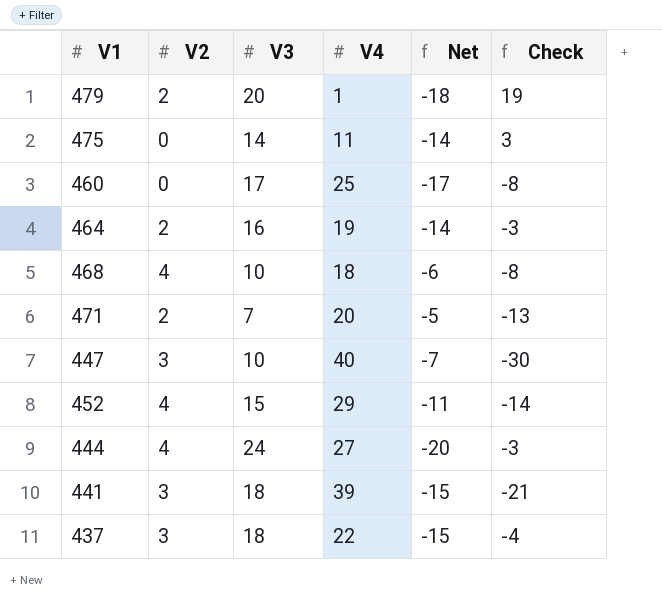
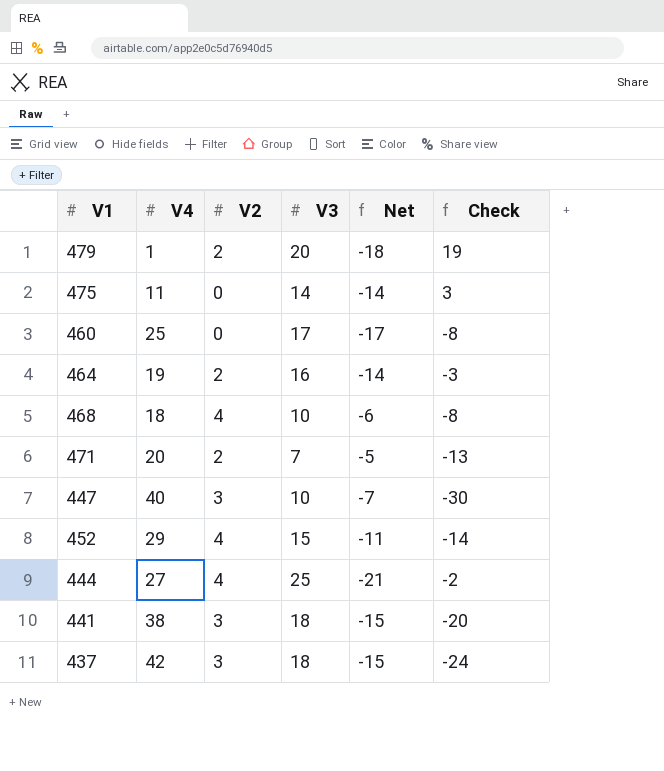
column V4 | position: 4 -> 2
444 | V3: 24 -> 25
444 | Net: -20 -> -21
444 | Check: -3 -> -2
441 | V4: 39 -> 38
441 | Check: -21 -> -20
437 | V4: 22 -> 42
437 | Check: -4 -> -24

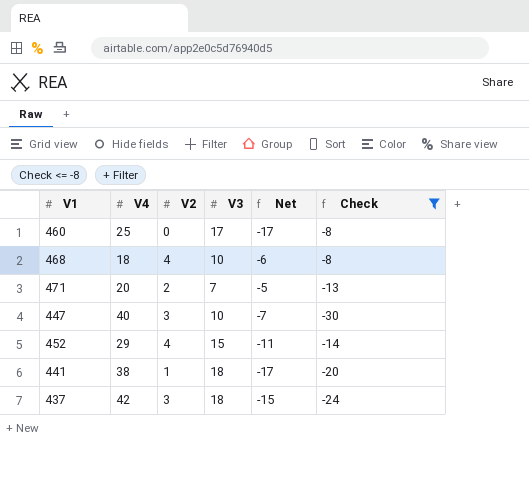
filter: none -> Check <= -8
441 | V2: 3 -> 1
441 | Net: -15 -> -17

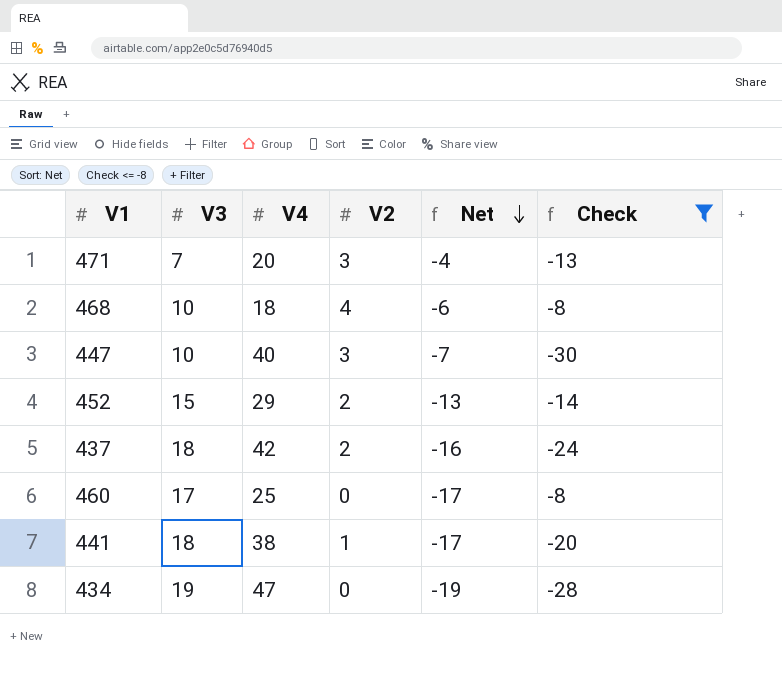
row order: none -> Net descending
column V3 | position: 4 -> 2
471 | V2: 2 -> 3
471 | Net: -5 -> -4
452 | V2: 4 -> 2
452 | Net: -11 -> -13
437 | V2: 3 -> 2
437 | Net: -15 -> -16
row 434: none -> 19 | 47 | 0 | -19 | -28

